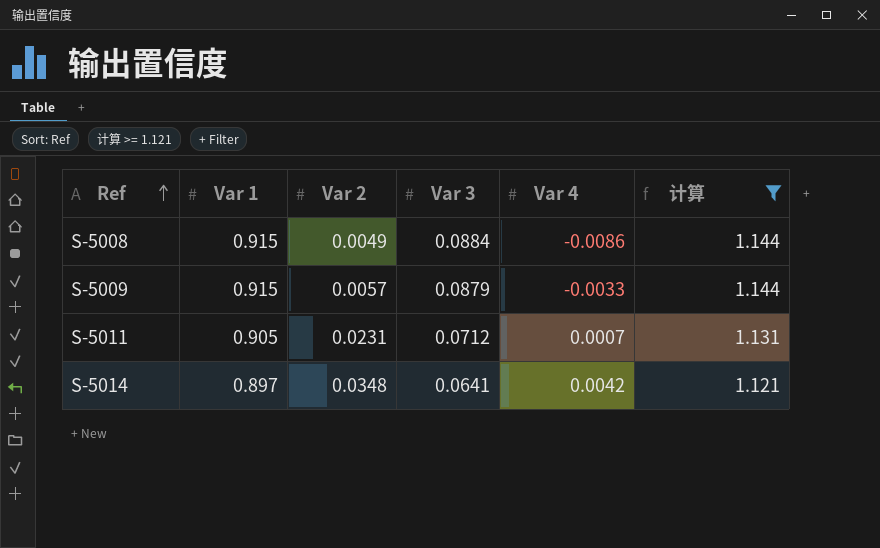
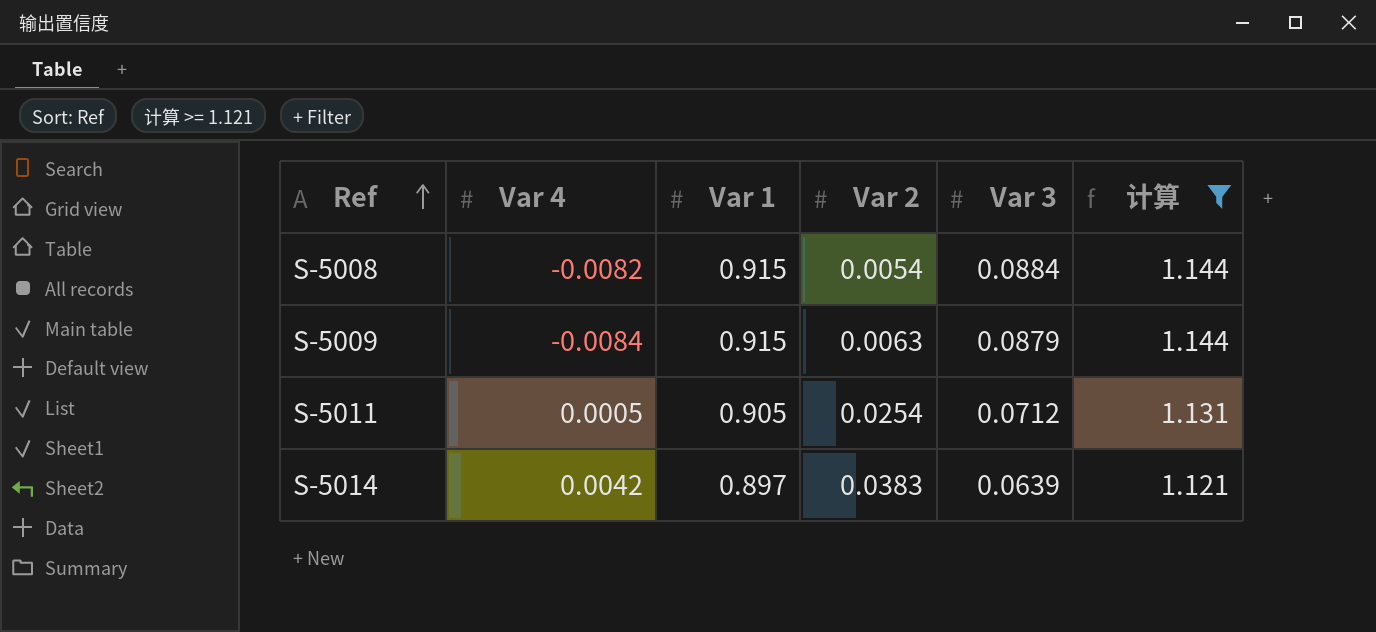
column Var 4 | position: 5 -> 2
S-5008 | Var 4: -0.0086 -> -0.0082
S-5008 | Var 2: 0.0049 -> 0.0054
S-5009 | Var 4: -0.0033 -> -0.0084
S-5009 | Var 2: 0.0057 -> 0.0063
S-5011 | Var 4: 0.0007 -> 0.0005
S-5011 | Var 2: 0.0231 -> 0.0254
S-5014 | Var 2: 0.0348 -> 0.0383
S-5014 | Var 3: 0.0641 -> 0.0639

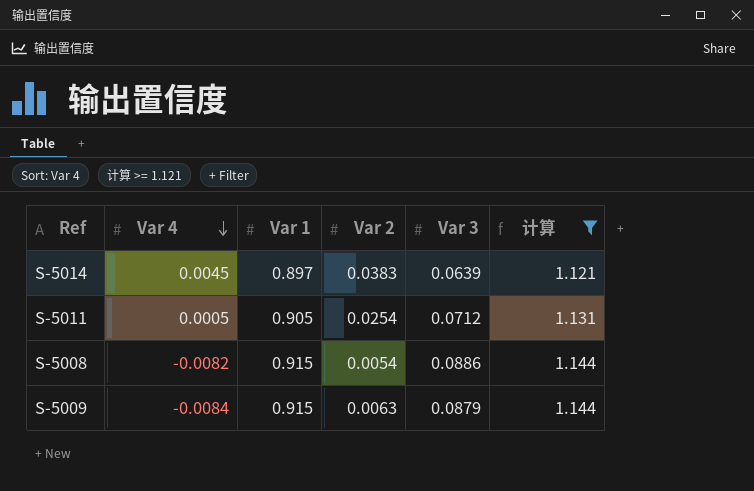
row order: Ref ascending -> Var 4 descending
S-5014 | Var 4: 0.0042 -> 0.0045
S-5008 | Var 3: 0.0884 -> 0.0886

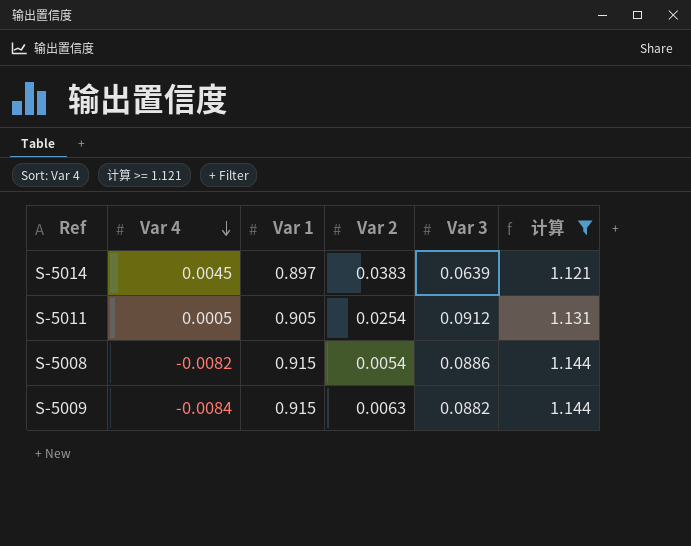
S-5011 | Var 3: 0.0712 -> 0.0912
S-5009 | Var 3: 0.0879 -> 0.0882

